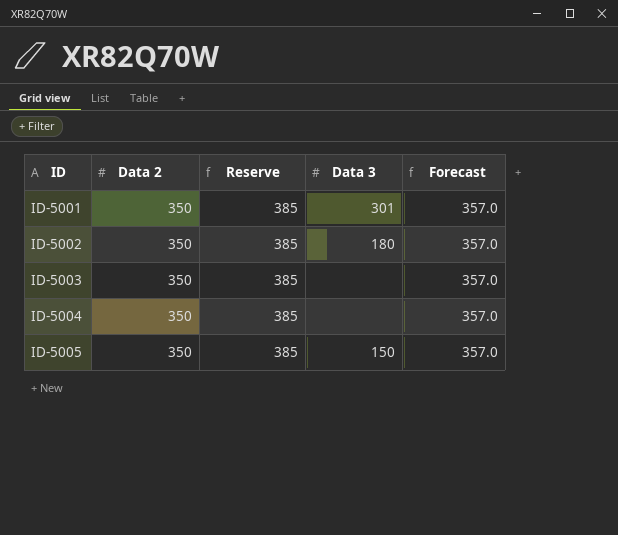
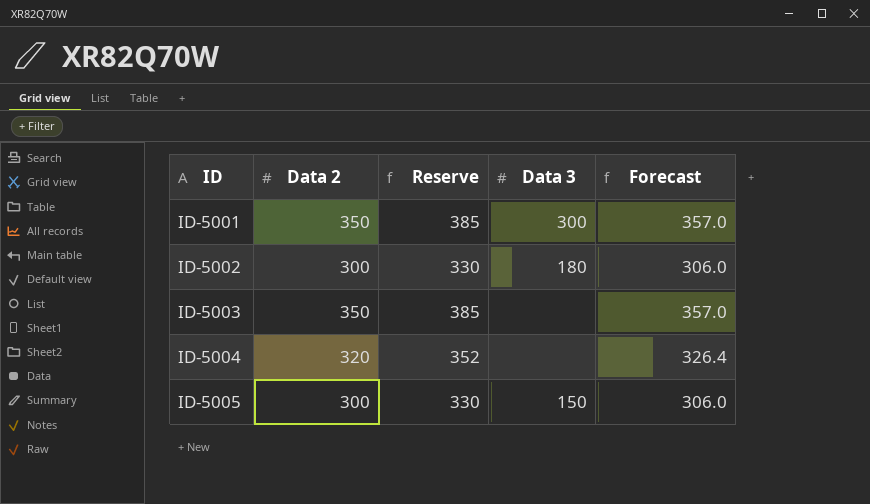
ID-5001 | Data 3: 301 -> 300
ID-5002 | Data 2: 350 -> 300
ID-5002 | Reserve: 385 -> 330
ID-5002 | Forecast: 357.0 -> 306.0
ID-5004 | Data 2: 350 -> 320
ID-5004 | Reserve: 385 -> 352
ID-5004 | Forecast: 357.0 -> 326.4
ID-5005 | Data 2: 350 -> 300
ID-5005 | Reserve: 385 -> 330
ID-5005 | Forecast: 357.0 -> 306.0

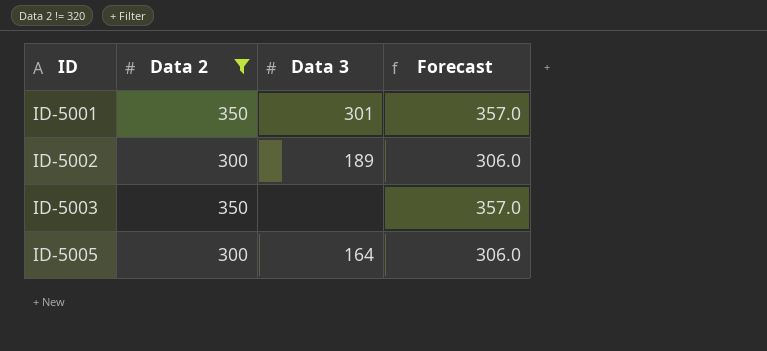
filter: none -> Data 2 != 320
column Reserve | formula: [Data 2] * 1.1 -> none
ID-5001 | Data 3: 300 -> 301
ID-5002 | Data 3: 180 -> 189
ID-5005 | Data 3: 150 -> 164

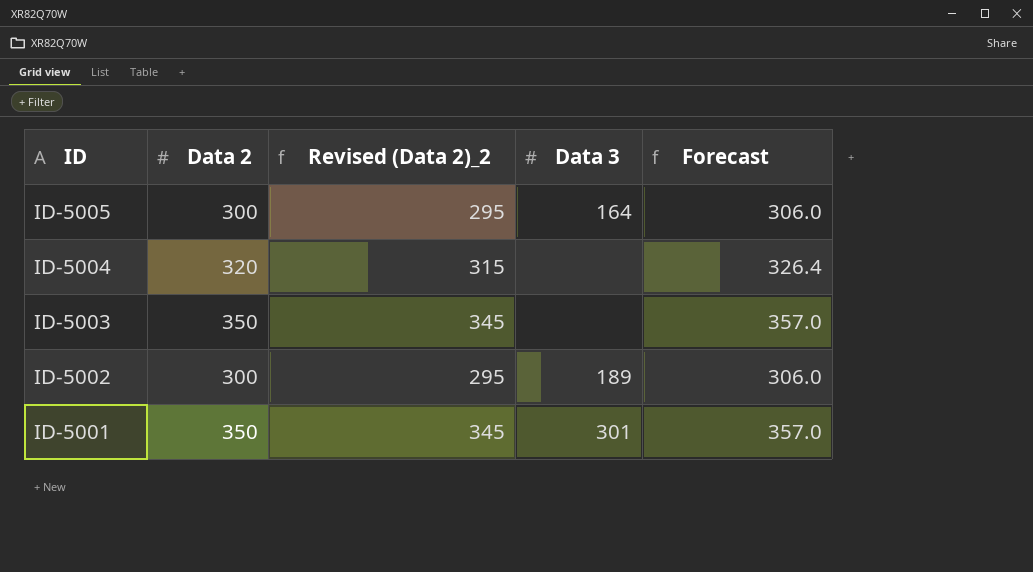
filter: Data 2 != 320 -> none
row order: ID ascending -> ID descending
column Revised (Data 2)_2 | formula: none -> [Data 2] - 5

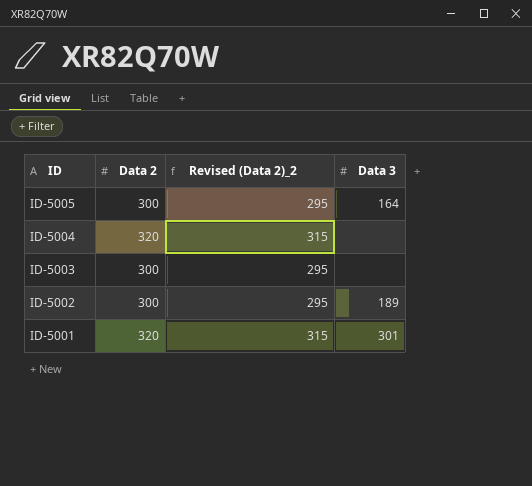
column Forecast | formula: [Data 2] * 1.02 -> none
ID-5003 | Data 2: 350 -> 300
ID-5003 | Revised (Data 2)_2: 345 -> 295
ID-5001 | Data 2: 350 -> 320
ID-5001 | Revised (Data 2)_2: 345 -> 315

